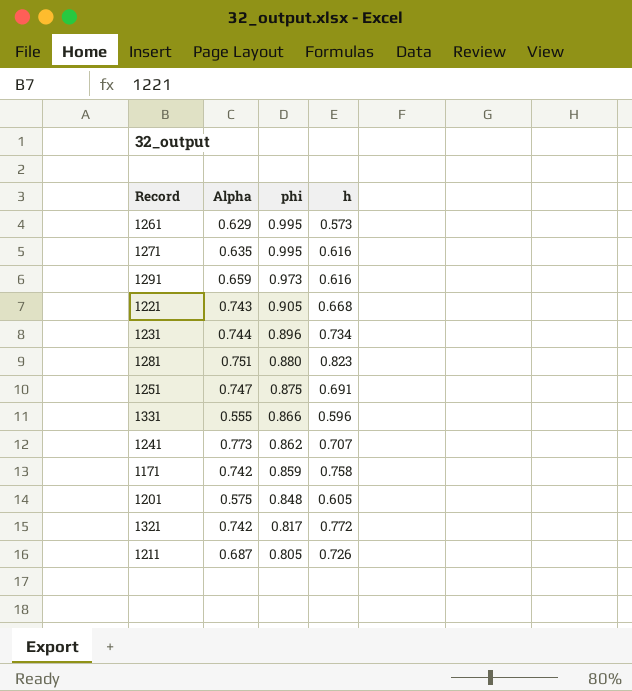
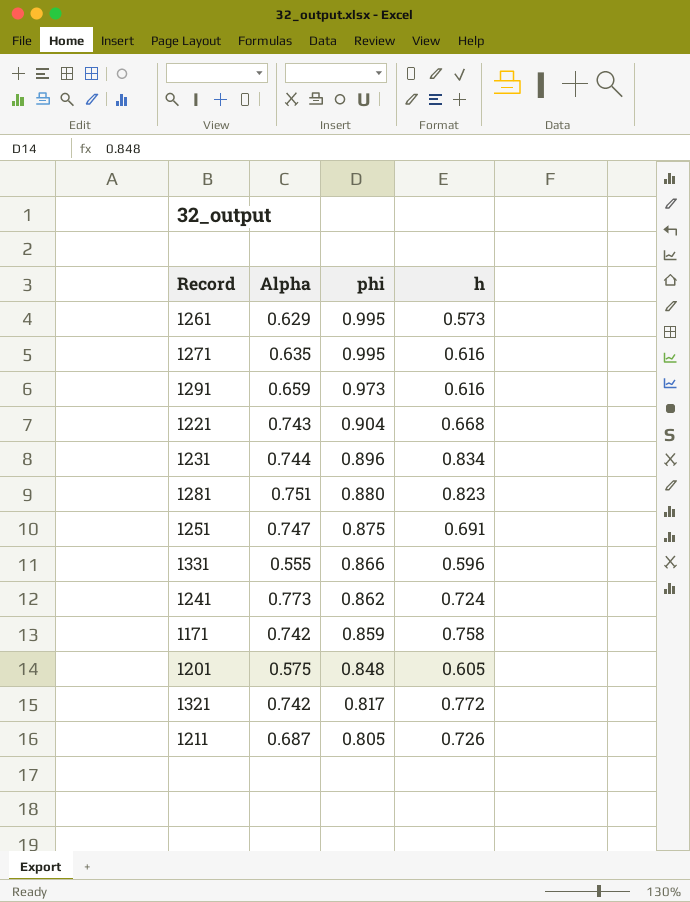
1221 | phi: 0.905 -> 0.904
1231 | h: 0.734 -> 0.834
1241 | h: 0.707 -> 0.724

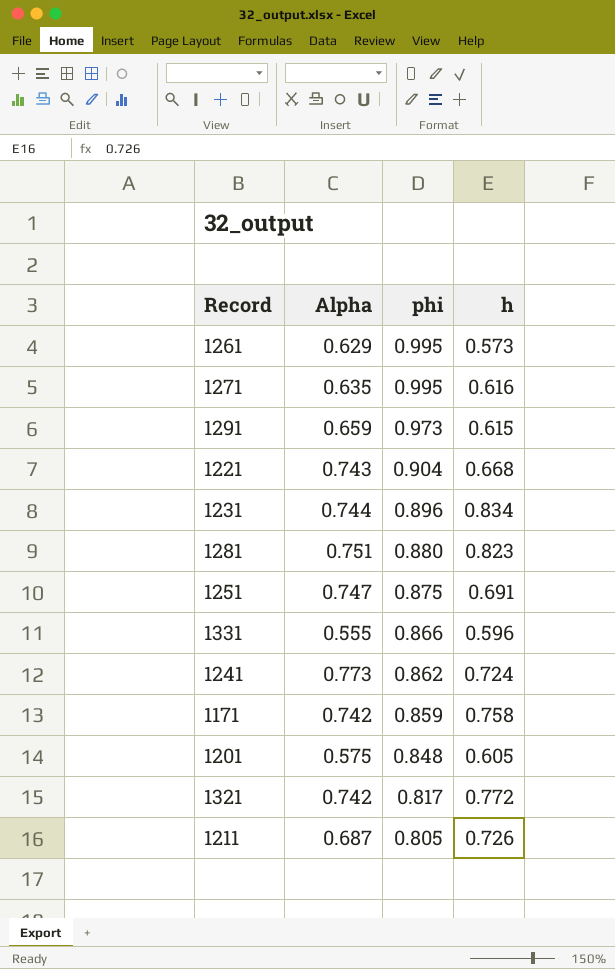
1291 | h: 0.616 -> 0.615

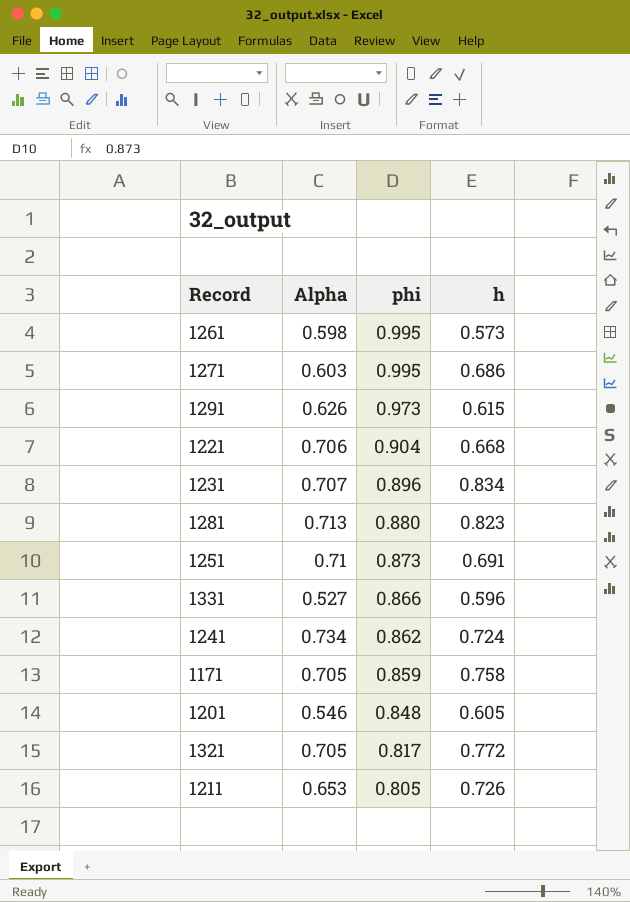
1261 | Alpha: 0.629 -> 0.598
1271 | Alpha: 0.635 -> 0.603
1271 | h: 0.616 -> 0.686
1291 | Alpha: 0.659 -> 0.626
1221 | Alpha: 0.743 -> 0.706
1231 | Alpha: 0.744 -> 0.707
1281 | Alpha: 0.751 -> 0.713
1251 | Alpha: 0.747 -> 0.71
1251 | phi: 0.875 -> 0.873
1331 | Alpha: 0.555 -> 0.527
1241 | Alpha: 0.773 -> 0.734
1171 | Alpha: 0.742 -> 0.705
1201 | Alpha: 0.575 -> 0.546
1321 | Alpha: 0.742 -> 0.705
1211 | Alpha: 0.687 -> 0.653

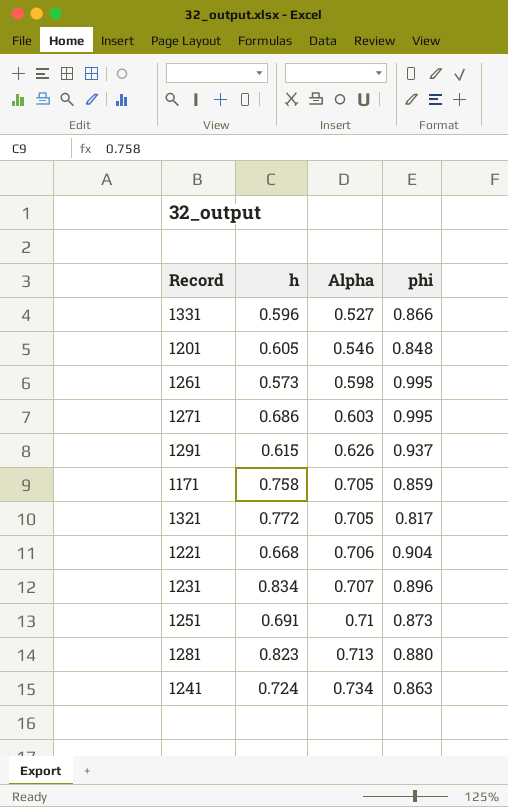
row order: phi descending -> Alpha ascending
column h | position: 4 -> 2
row 1211: 0.653 | 0.805 | 0.726 -> none
1291 | phi: 0.973 -> 0.937
1241 | phi: 0.862 -> 0.863

